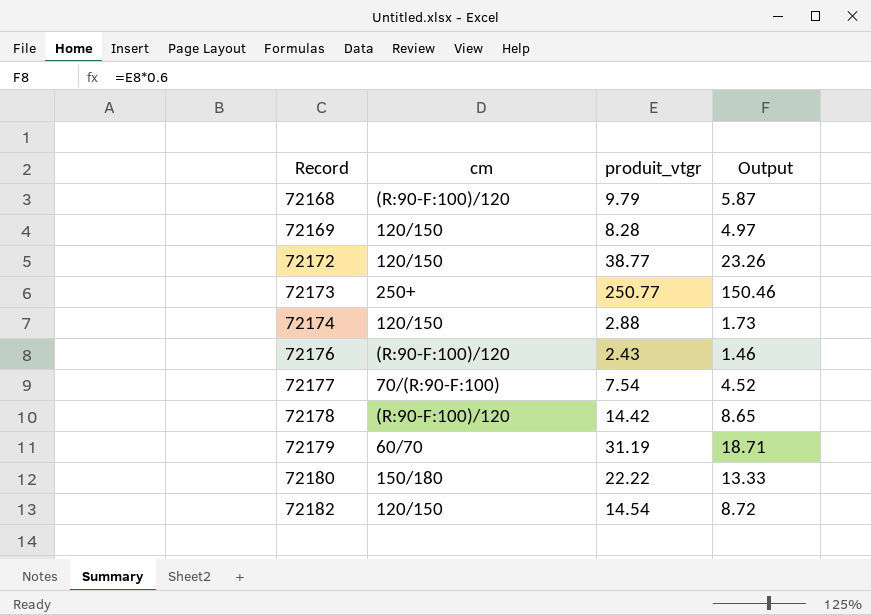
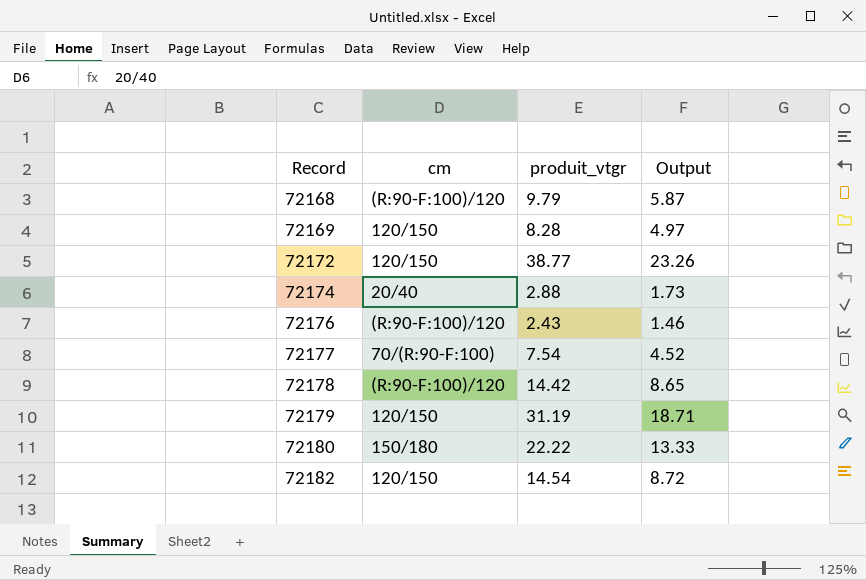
row 72173: 250+ | 250.77 | 150.46 -> none
72174 | cm: 120/150 -> 20/40
72179 | cm: 60/70 -> 120/150

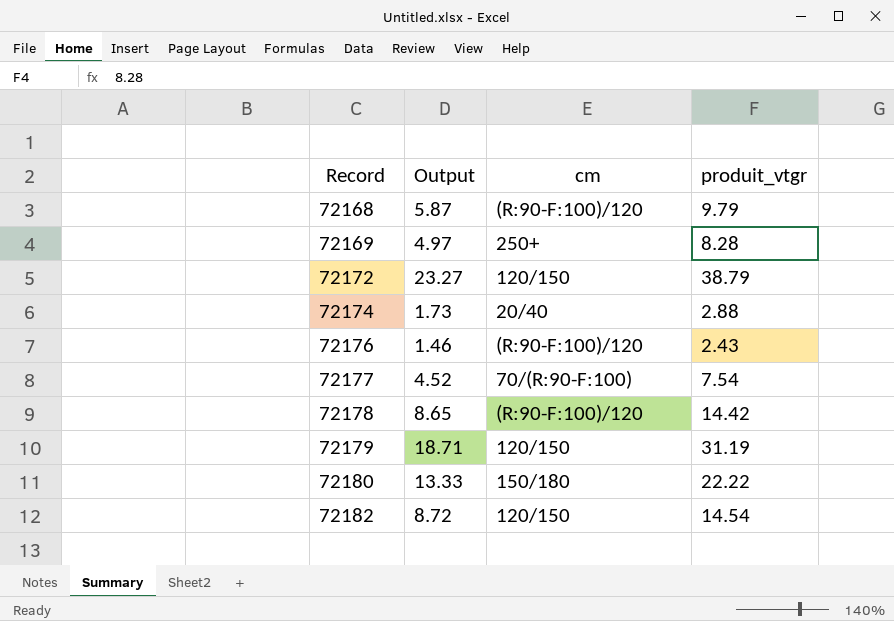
column Output | position: 4 -> 2
72169 | cm: 120/150 -> 250+
72172 | Output: 23.26 -> 23.27
72172 | produit_vtgr: 38.77 -> 38.79

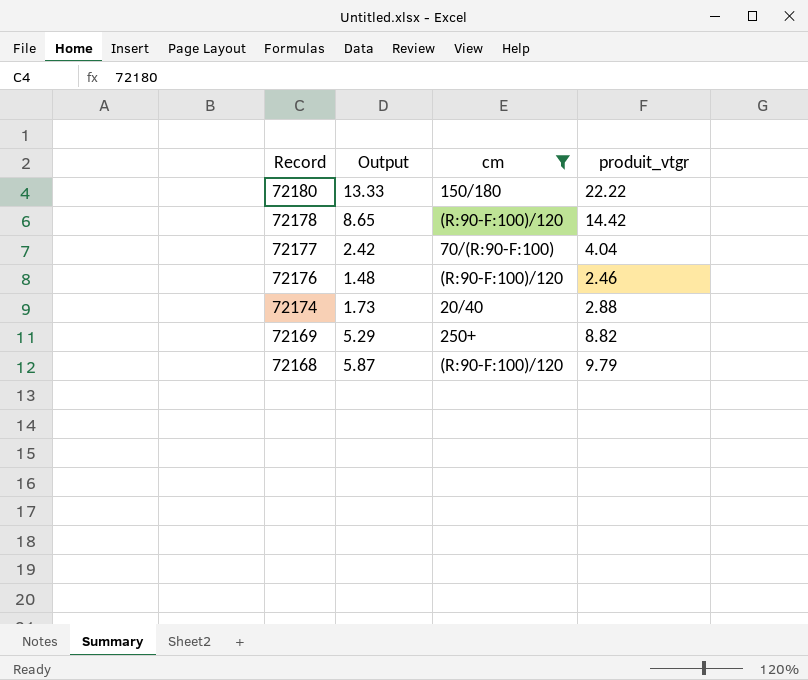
filter: none -> cm != 120/150
row order: Record ascending -> Record descending
72177 | Output: 4.52 -> 2.42
72177 | produit_vtgr: 7.54 -> 4.04
72176 | Output: 1.46 -> 1.48
72176 | produit_vtgr: 2.43 -> 2.46
72169 | Output: 4.97 -> 5.29
72169 | produit_vtgr: 8.28 -> 8.82

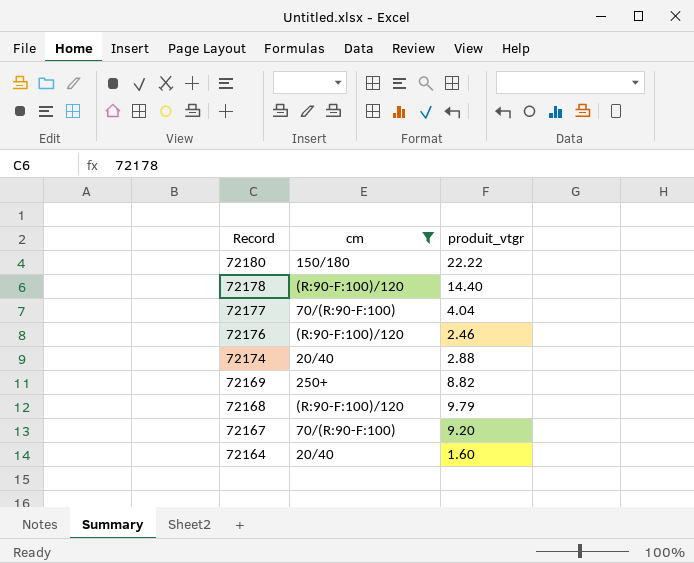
column Output | formula: [produit_vtgr] * 0.6 -> none
72178 | produit_vtgr: 14.42 -> 14.40
row 72167: none -> 70/(R:90-F:100) | 9.20
row 72164: none -> 20/40 | 1.60

